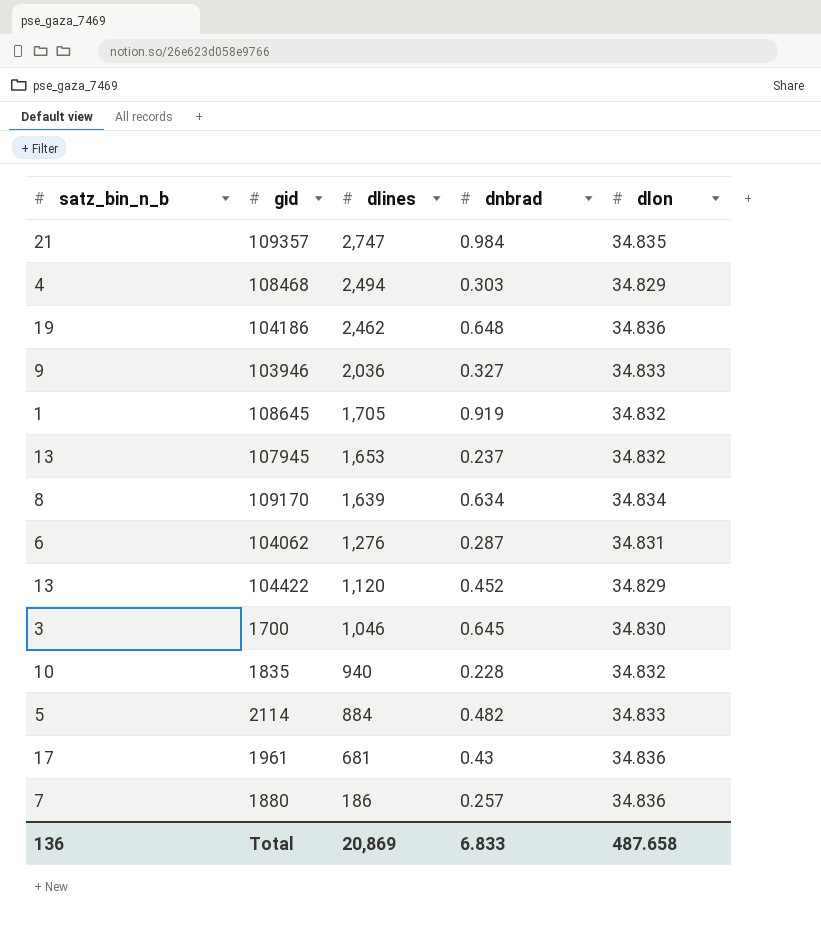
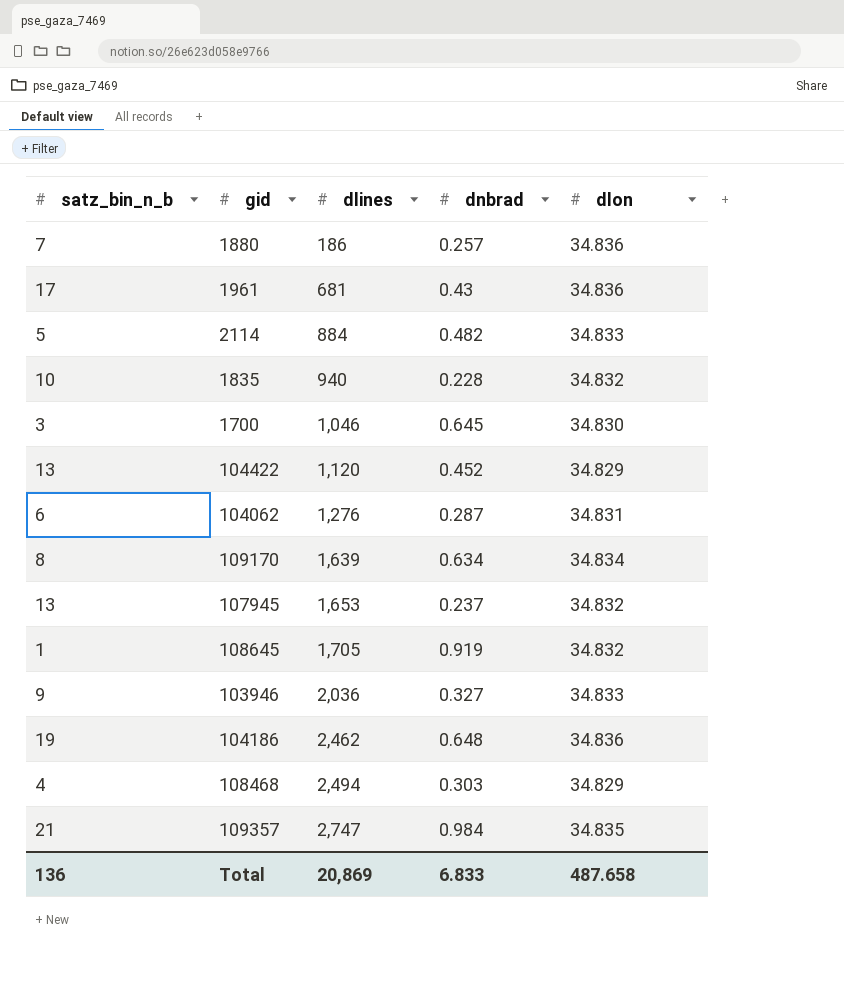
row order: dlines descending -> dlines ascending

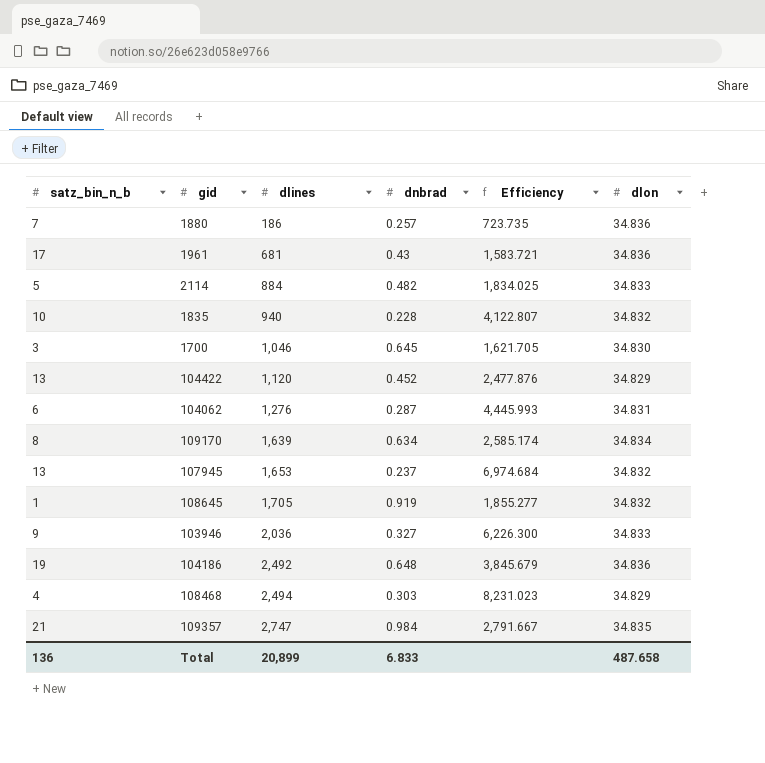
column Efficiency | formula: none -> [dlines] / [dnbrad]
104186 | dlines: 2,462 -> 2,492
Total | dlines: 20,869 -> 20,899

